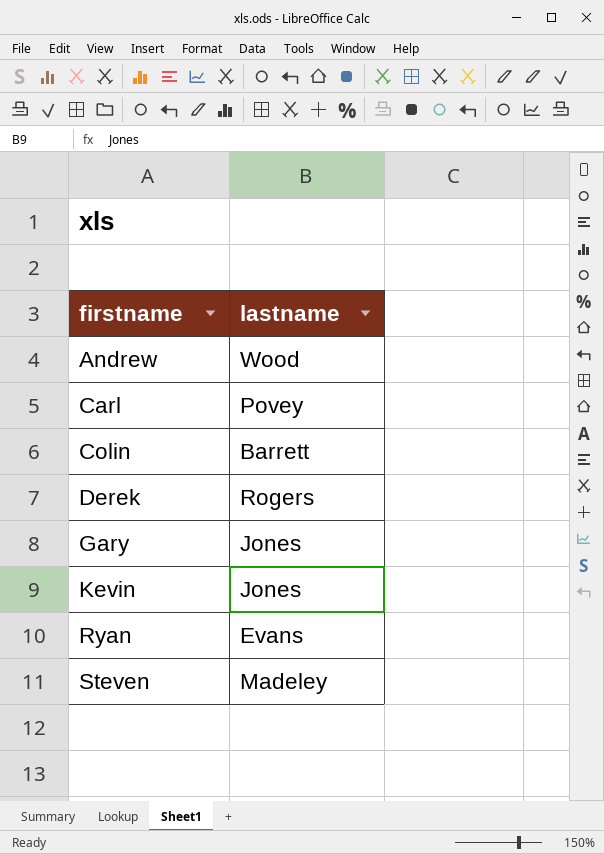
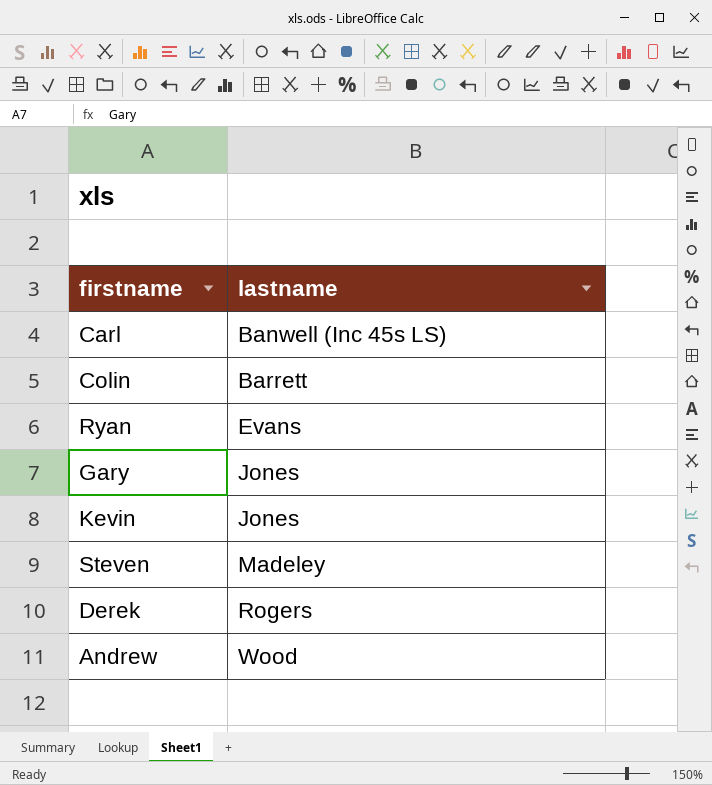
row order: firstname ascending -> lastname ascending
Carl | lastname: Povey -> Banwell (Inc 45s LS)

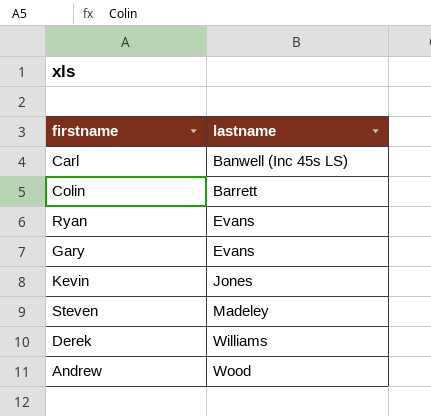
Gary | lastname: Jones -> Evans
Derek | lastname: Rogers -> Williams

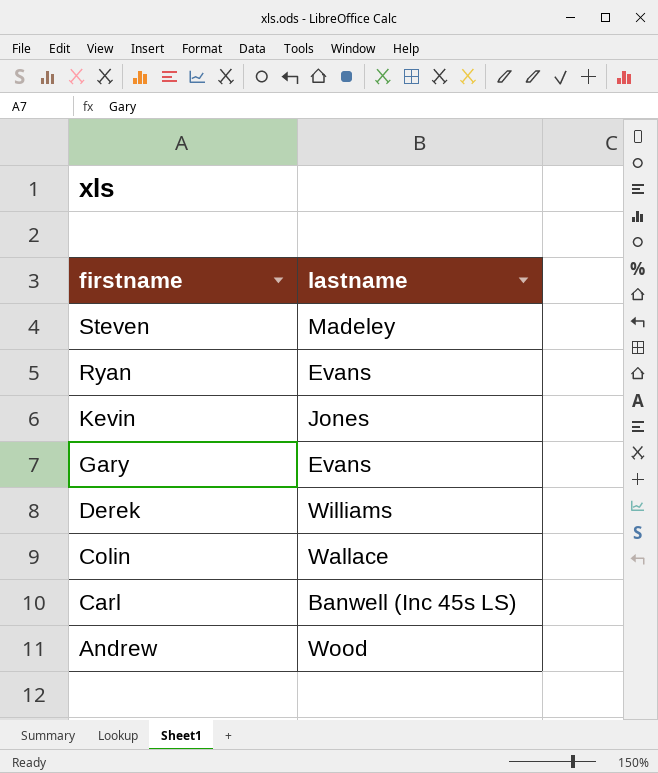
row order: lastname ascending -> firstname descending
Colin | lastname: Barrett -> Wallace

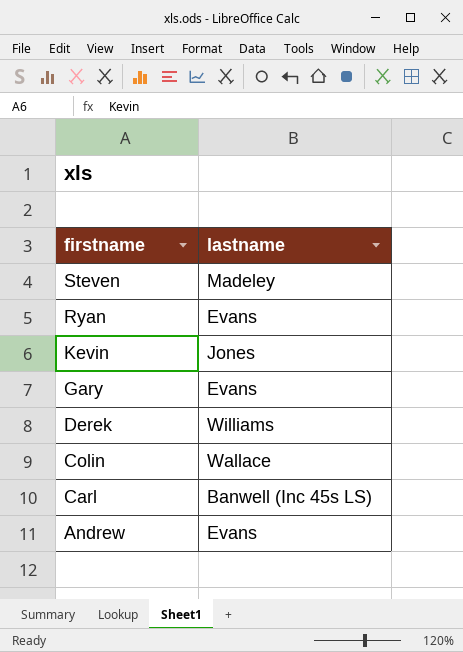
Andrew | lastname: Wood -> Evans

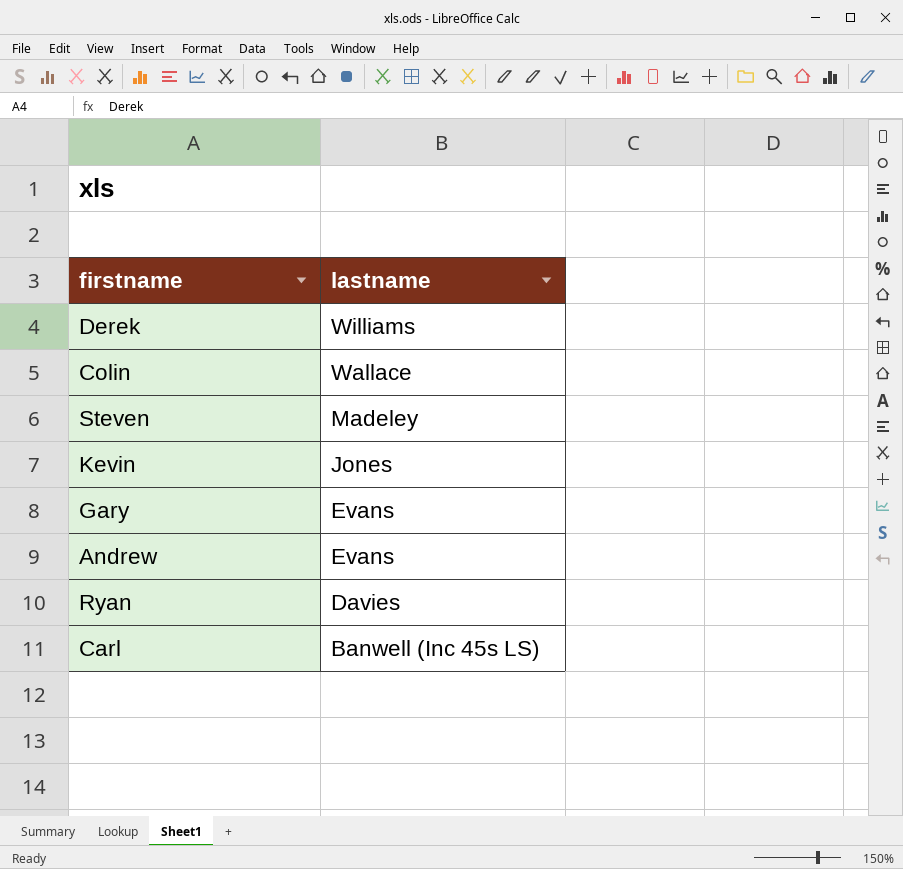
row order: firstname descending -> lastname descending
Ryan | lastname: Evans -> Davies

